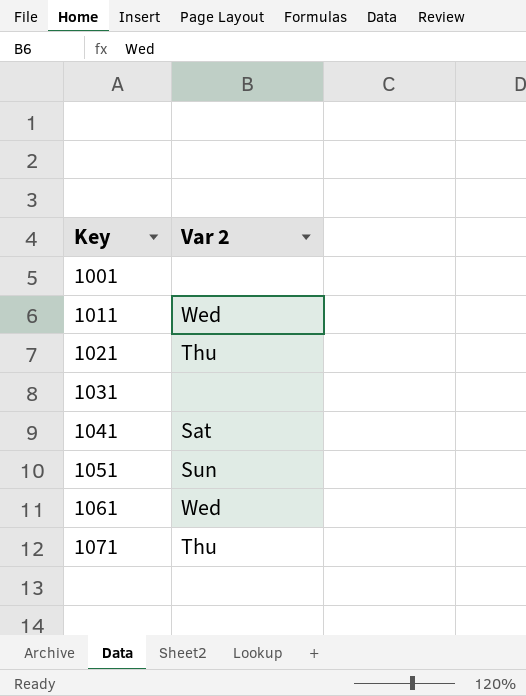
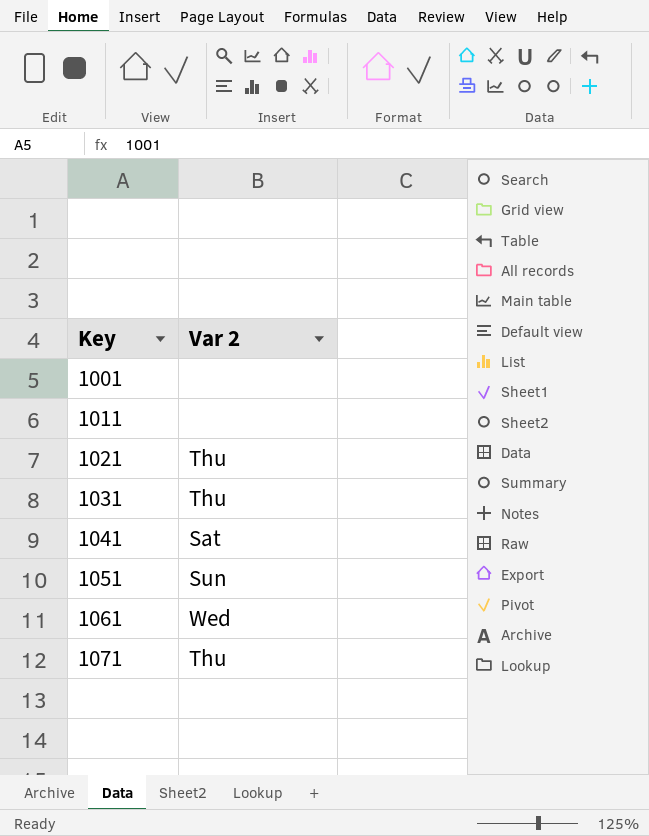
1011 | Var 2: Wed -> none
1031 | Var 2: none -> Thu

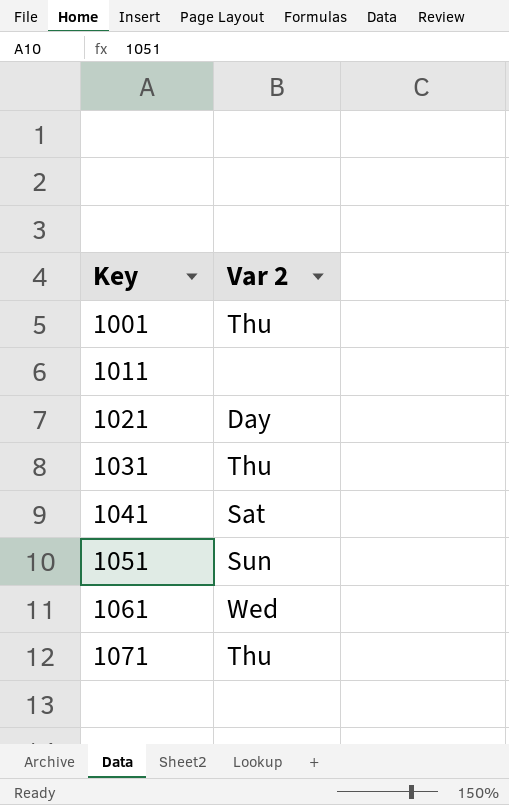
1001 | Var 2: none -> Thu
1021 | Var 2: Thu -> Day

